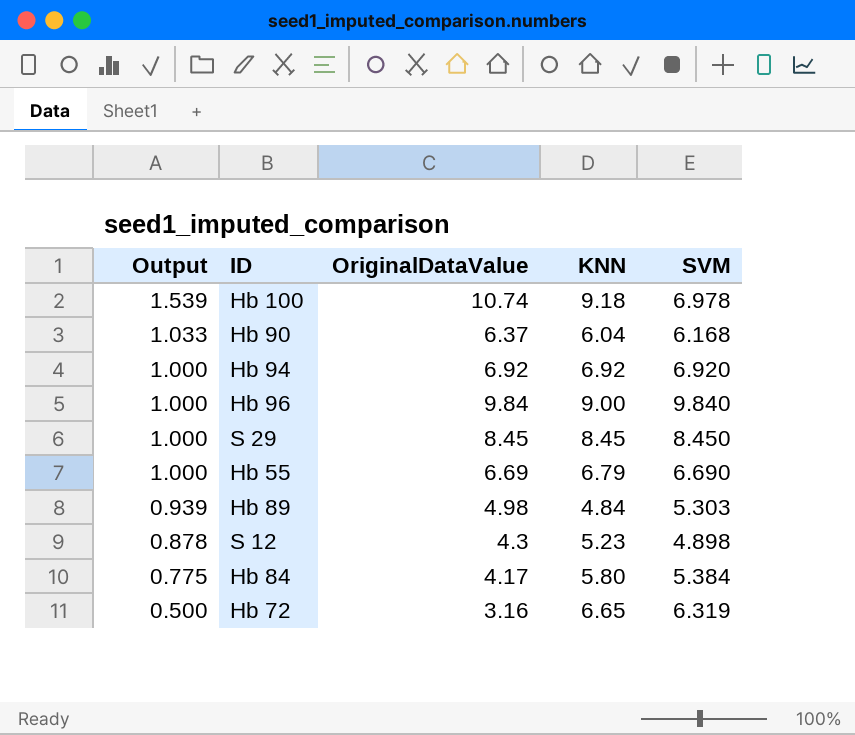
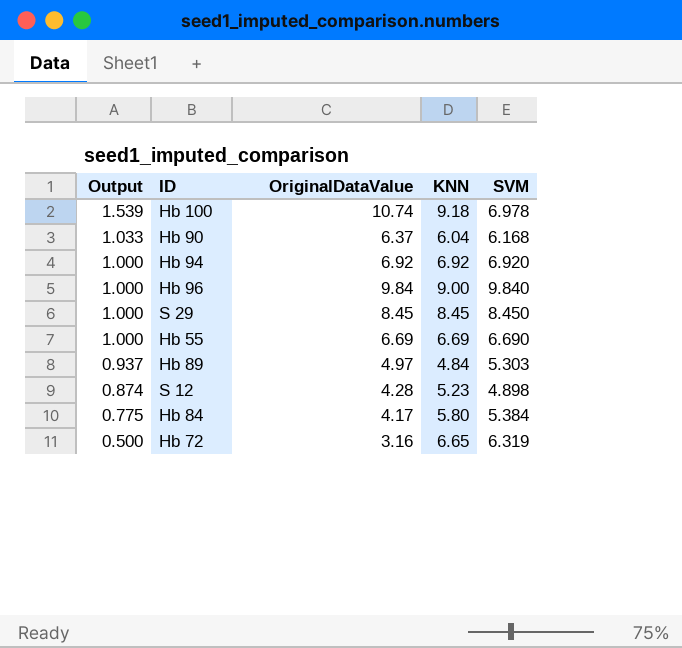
Hb 55 | KNN: 6.79 -> 6.69
Hb 89 | Output: 0.939 -> 0.937
Hb 89 | OriginalDataValue: 4.98 -> 4.97
S 12 | Output: 0.878 -> 0.874
S 12 | OriginalDataValue: 4.3 -> 4.28

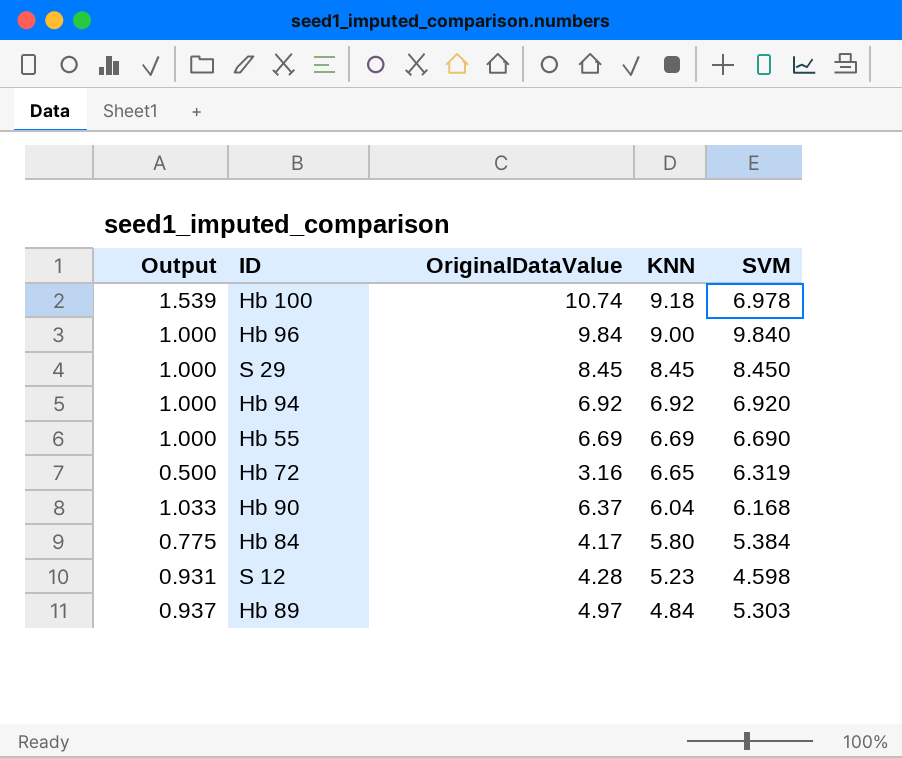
row order: Output descending -> KNN descending
S 12 | Output: 0.874 -> 0.931
S 12 | SVM: 4.898 -> 4.598

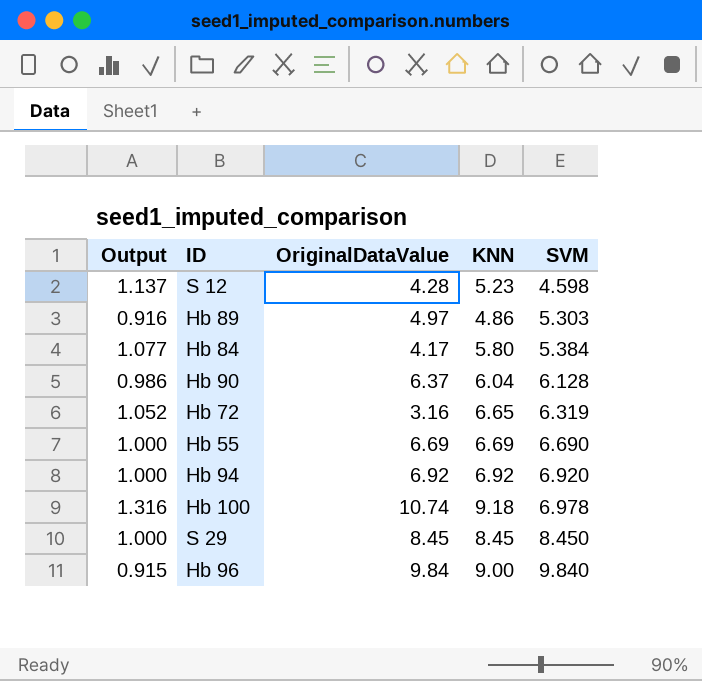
row order: KNN descending -> SVM ascending
column Output | formula: [OriginalDataValue] / [SVM] -> [KNN] / [SVM]
Hb 89 | KNN: 4.84 -> 4.86
Hb 90 | SVM: 6.168 -> 6.128

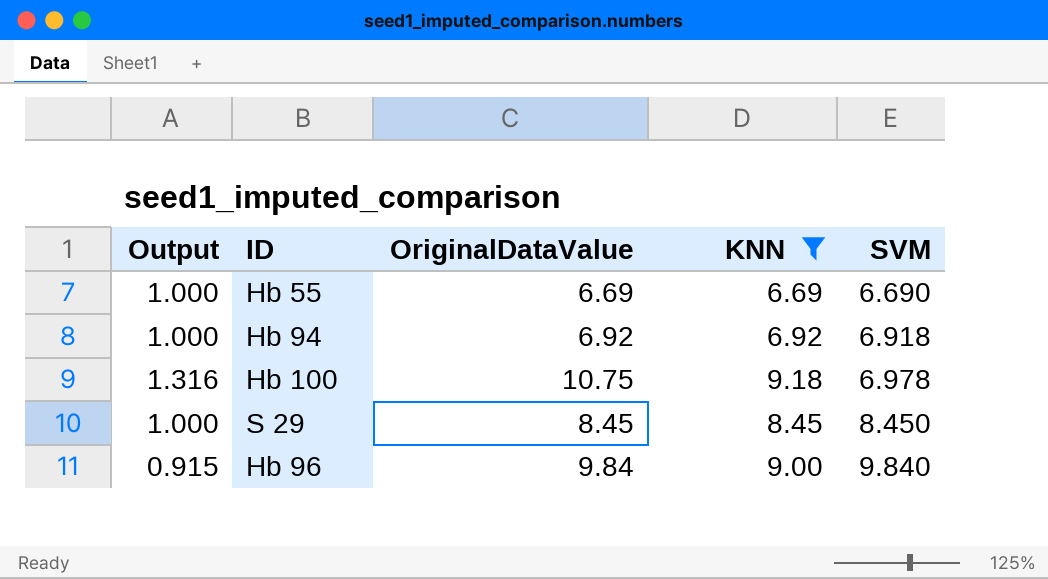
filter: none -> KNN >= 6.69
Hb 94 | SVM: 6.920 -> 6.918
Hb 100 | OriginalDataValue: 10.74 -> 10.75

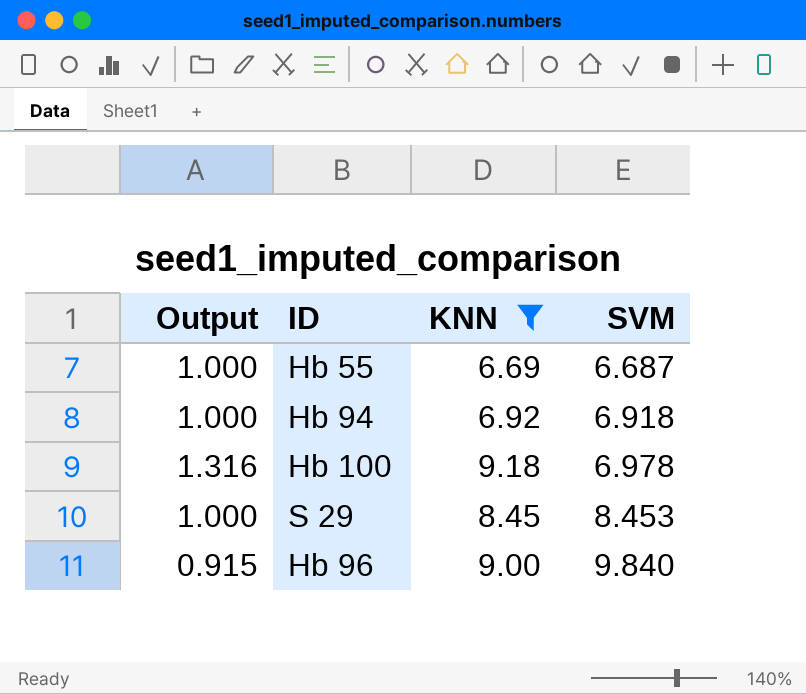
column OriginalDataValue | position: 3 -> none
Hb 55 | SVM: 6.690 -> 6.687
S 29 | SVM: 8.450 -> 8.453

